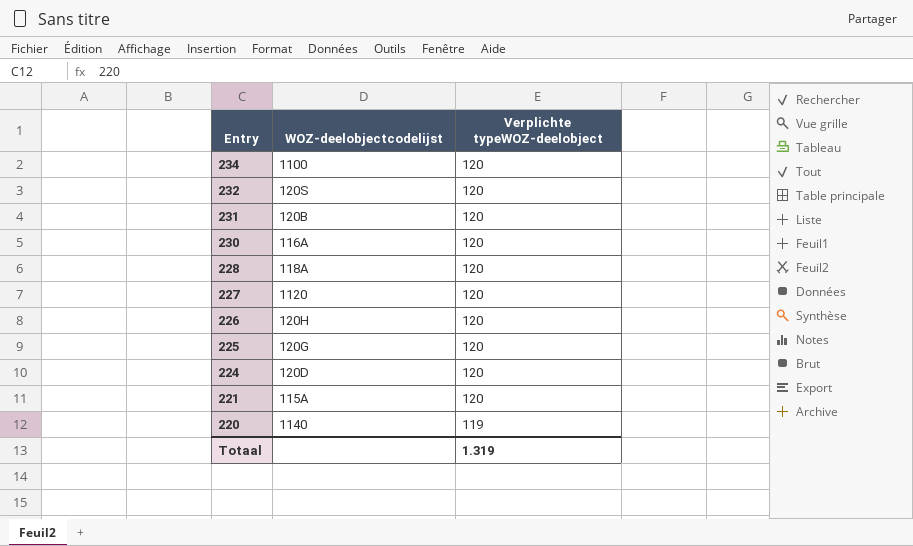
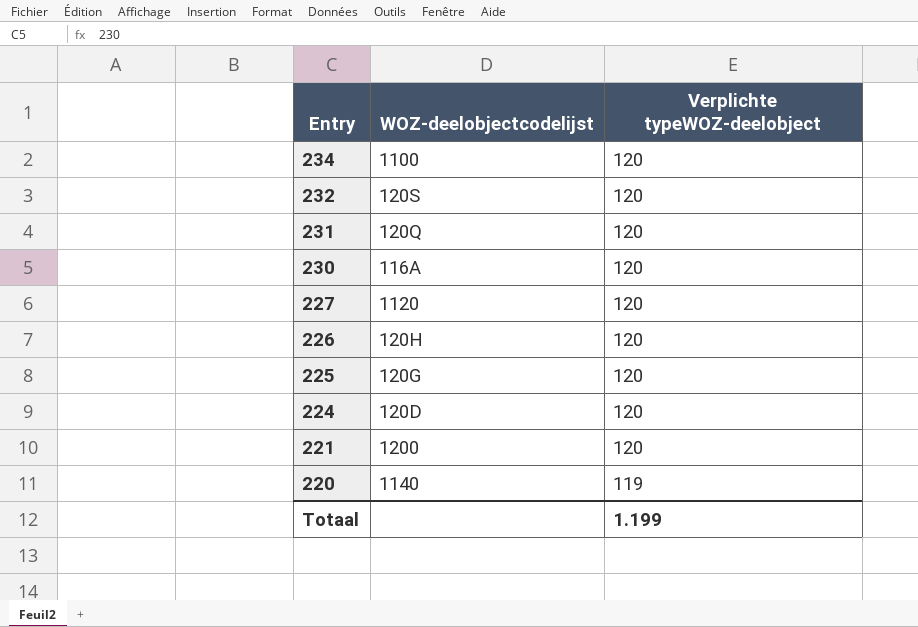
row 228: 118A | 120 -> none
231 | WOZ-deelobjectcodelijst: 120B -> 120Q
221 | WOZ-deelobjectcodelijst: 115A -> 1200
Totaal | Verplichte typeWOZ-deelobject: 1.319 -> 1.199

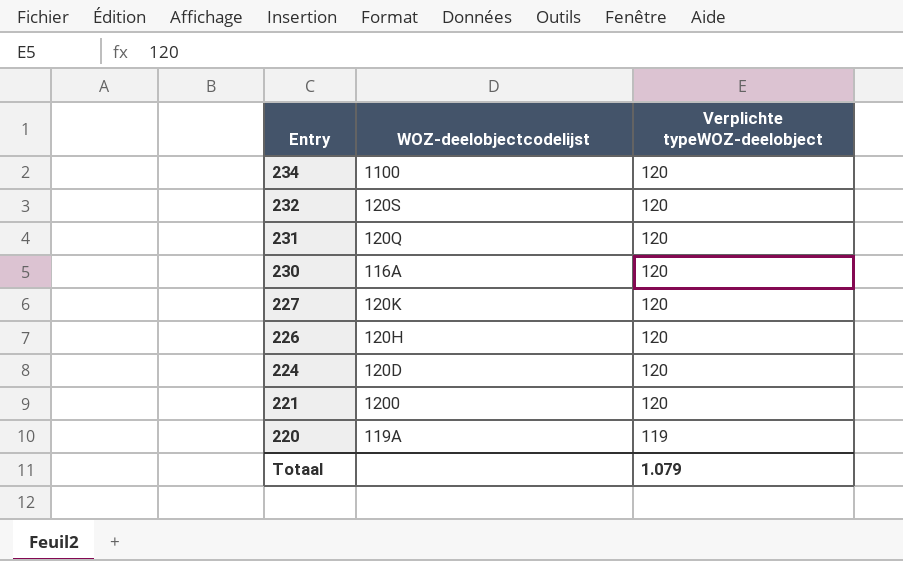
row 225: 120G | 120 -> none
227 | WOZ-deelobjectcodelijst: 1120 -> 120K
220 | WOZ-deelobjectcodelijst: 1140 -> 119A
Totaal | Verplichte typeWOZ-deelobject: 1.199 -> 1.079

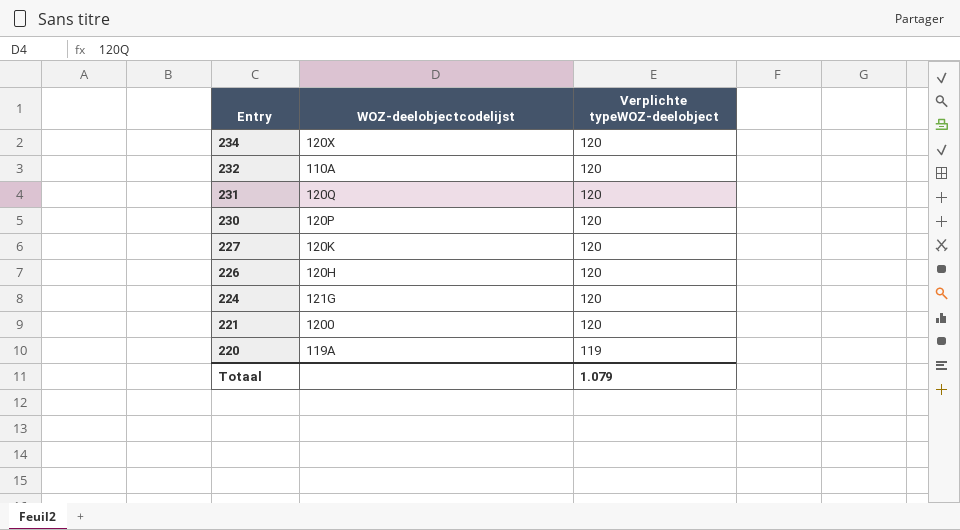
234 | WOZ-deelobjectcodelijst: 1100 -> 120X
232 | WOZ-deelobjectcodelijst: 120S -> 110A
230 | WOZ-deelobjectcodelijst: 116A -> 120P
224 | WOZ-deelobjectcodelijst: 120D -> 121G

